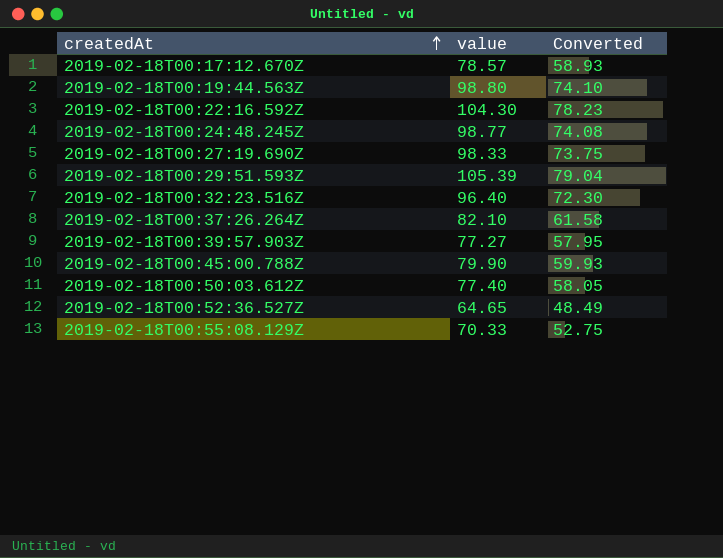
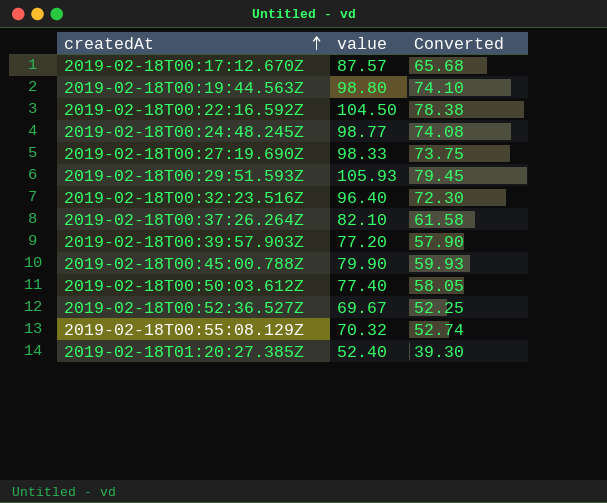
2019-02-18T00:17:12.670Z | value: 78.57 -> 87.57
2019-02-18T00:17:12.670Z | Converted: 58.93 -> 65.68
2019-02-18T00:22:16.592Z | value: 104.30 -> 104.50
2019-02-18T00:22:16.592Z | Converted: 78.23 -> 78.38
2019-02-18T00:29:51.593Z | value: 105.39 -> 105.93
2019-02-18T00:29:51.593Z | Converted: 79.04 -> 79.45
2019-02-18T00:39:57.903Z | value: 77.27 -> 77.20
2019-02-18T00:39:57.903Z | Converted: 57.95 -> 57.90
2019-02-18T00:52:36.527Z | value: 64.65 -> 69.67
2019-02-18T00:52:36.527Z | Converted: 48.49 -> 52.25
2019-02-18T00:55:08.129Z | value: 70.33 -> 70.32
2019-02-18T00:55:08.129Z | Converted: 52.75 -> 52.74
row 2019-02-18T01:20:27.385Z: none -> 52.40 | 39.30

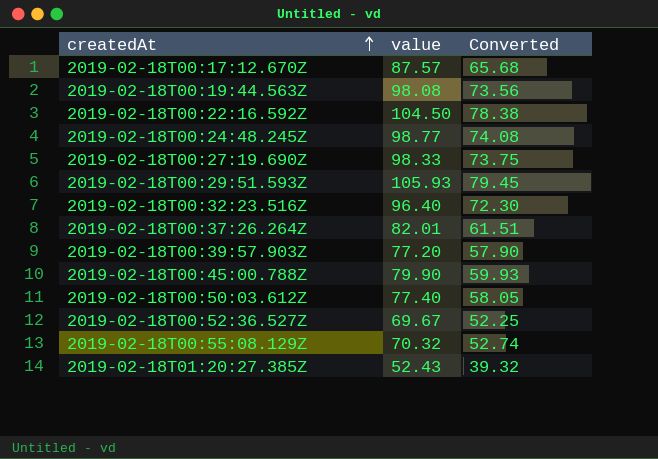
2019-02-18T00:19:44.563Z | value: 98.80 -> 98.08
2019-02-18T00:19:44.563Z | Converted: 74.10 -> 73.56
2019-02-18T00:37:26.264Z | value: 82.10 -> 82.01
2019-02-18T00:37:26.264Z | Converted: 61.58 -> 61.51
2019-02-18T01:20:27.385Z | value: 52.40 -> 52.43
2019-02-18T01:20:27.385Z | Converted: 39.30 -> 39.32

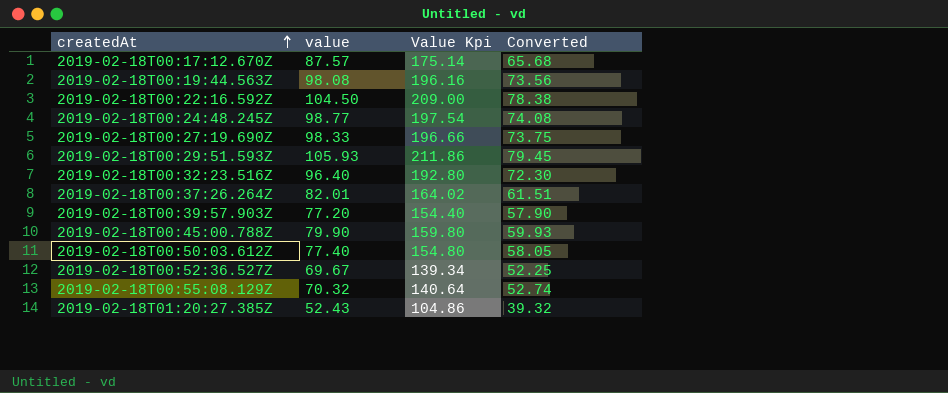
column Value Kpi | formula: none -> [value] * 2

